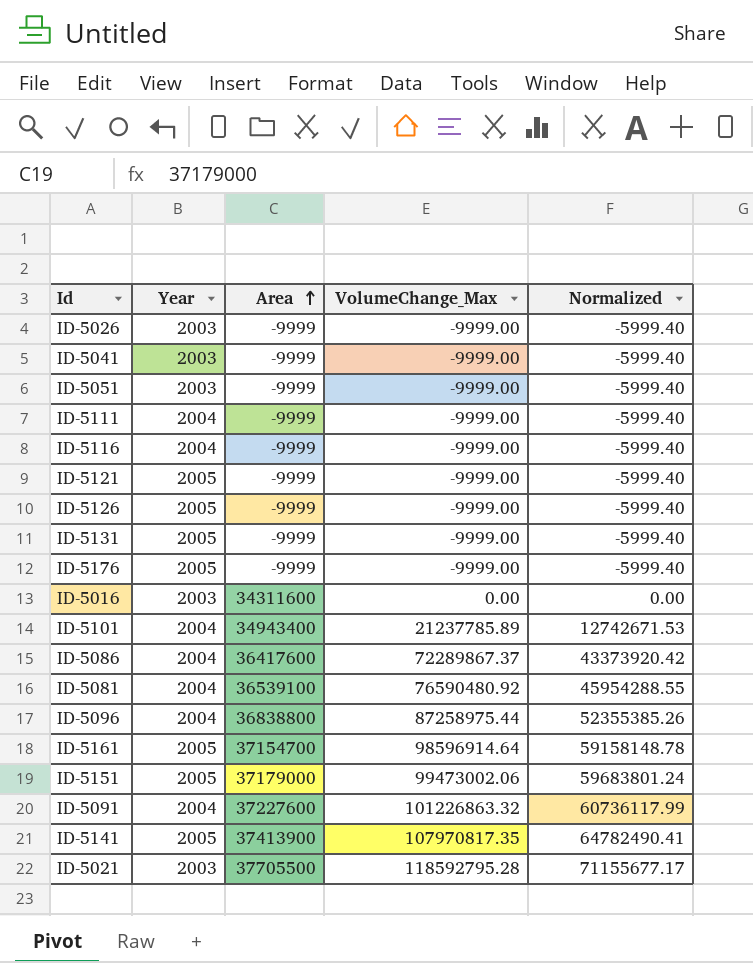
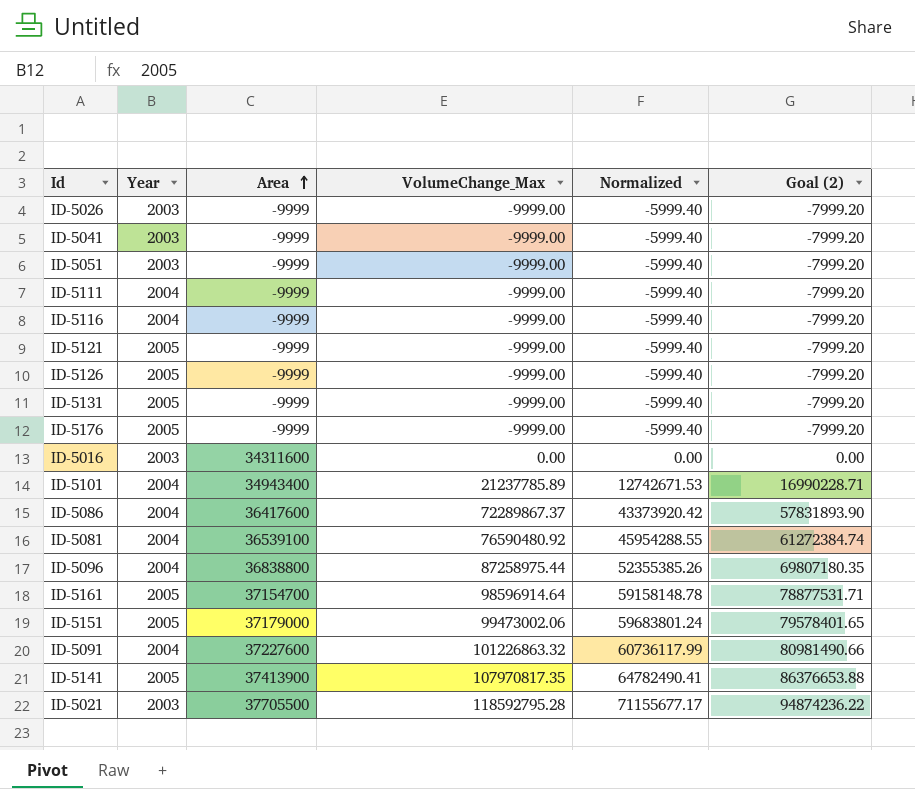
column Goal (2) | formula: none -> [VolumeChange_Max] * 0.8

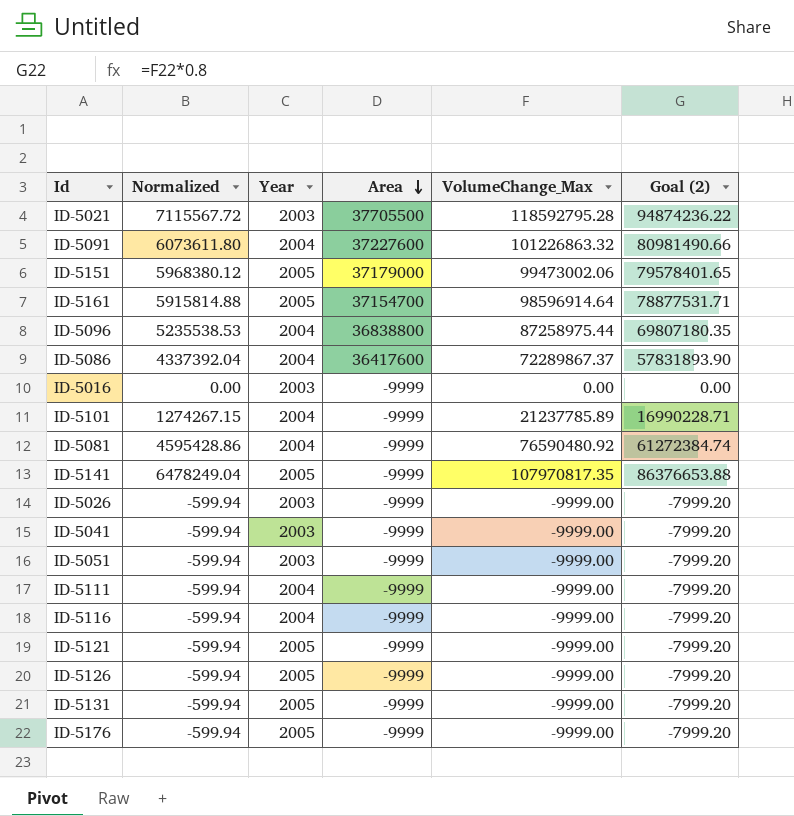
row order: Area ascending -> Area descending
column Normalized | formula: [VolumeChange_Max] * 0.6 -> [VolumeChange_Max] * 0.06
column Normalized | position: 5 -> 2
ID-5016 | Area: 34311600 -> -9999
ID-5101 | Area: 34943400 -> -9999
ID-5081 | Area: 36539100 -> -9999
ID-5141 | Area: 37413900 -> -9999

